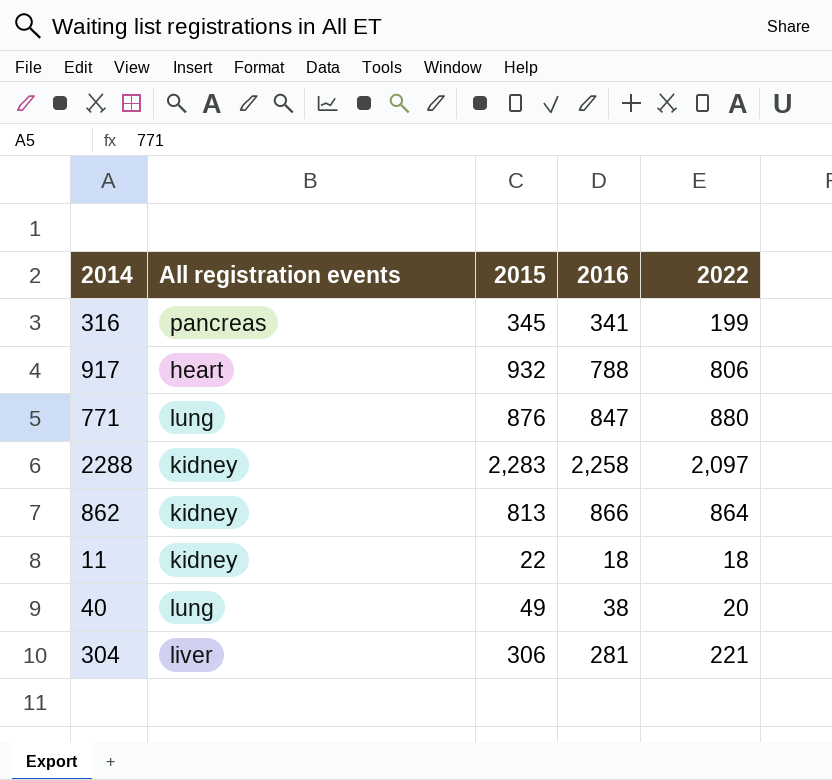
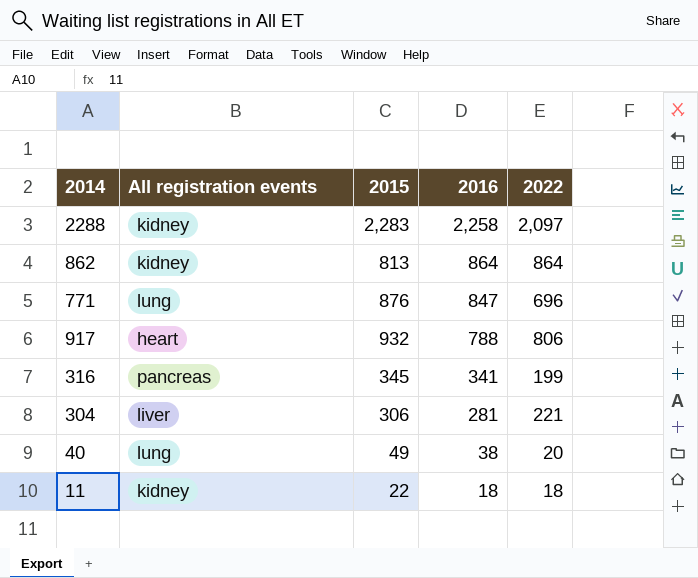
row order: none -> 2016 descending
862 | 2016: 866 -> 864
771 | 2022: 880 -> 696

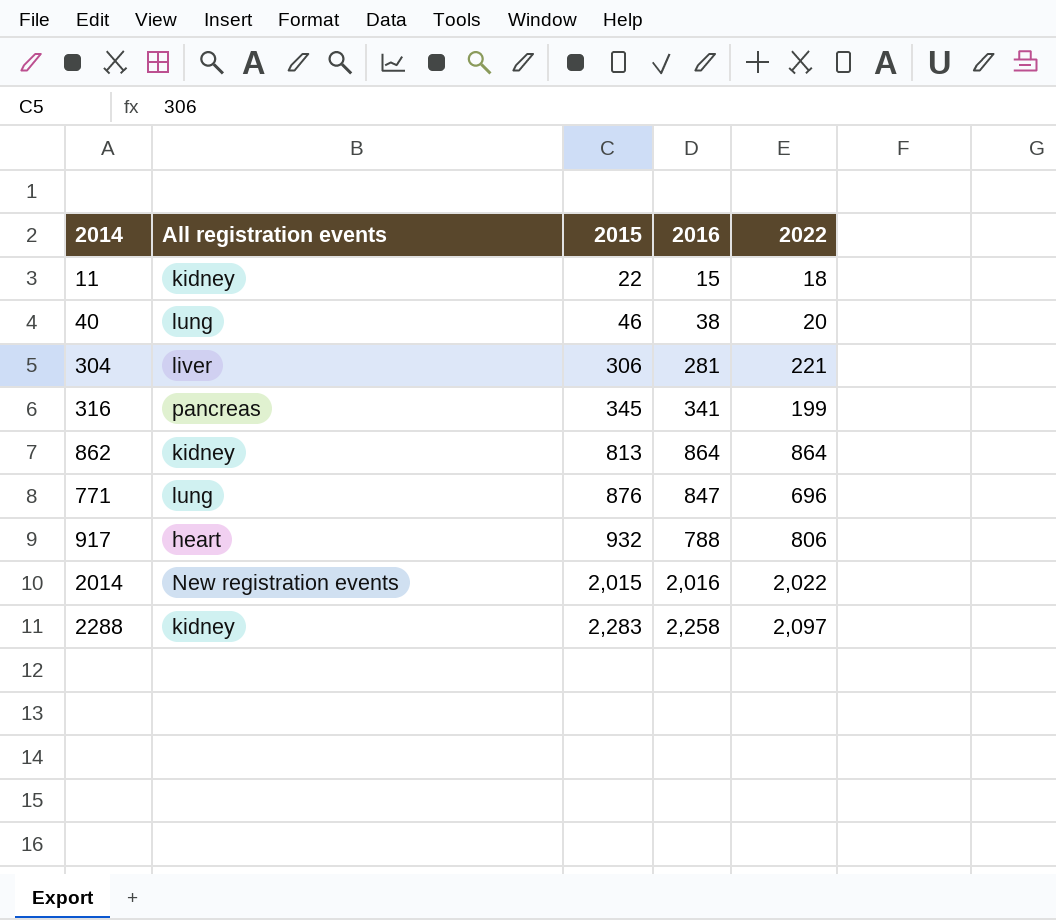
row order: 2016 descending -> 2015 ascending
11 | 2016: 18 -> 15
40 | 2015: 49 -> 46
row 2014: none -> New registration events | 2,015 | 2,016 | 2,022

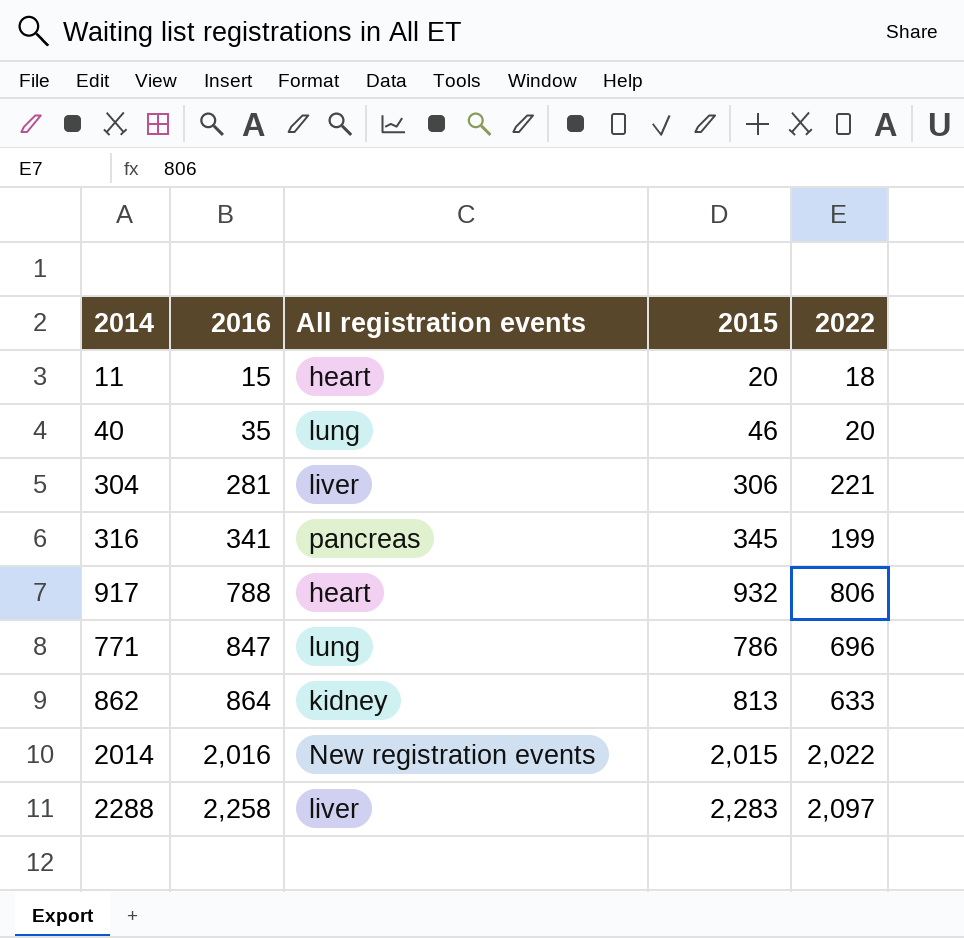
row order: 2015 ascending -> 2016 ascending
column 2016 | position: 4 -> 2
11 | All registration events: kidney -> heart
11 | 2015: 22 -> 20
40 | 2016: 38 -> 35
771 | 2015: 876 -> 786
862 | 2022: 864 -> 633
2288 | All registration events: kidney -> liver

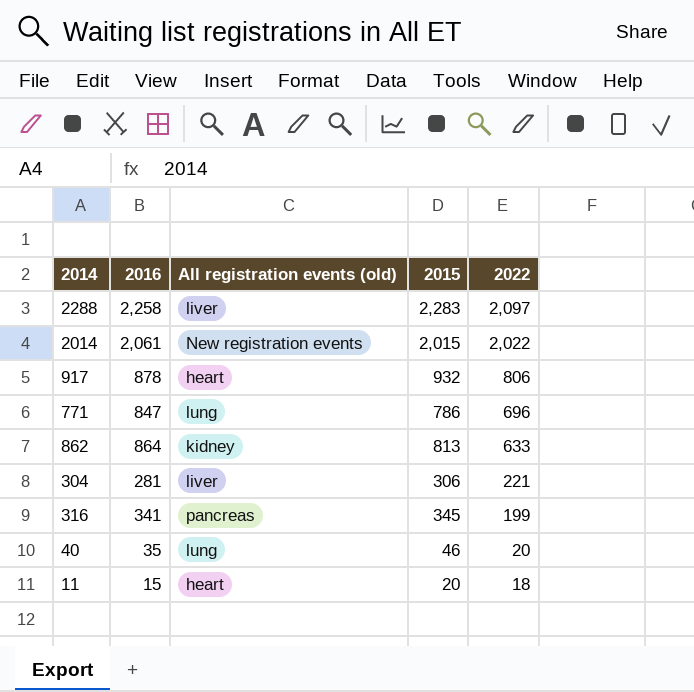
row order: 2016 ascending -> 2022 descending
column name: All registration events -> All registration events (old)
2014 | 2016: 2,016 -> 2,061
917 | 2016: 788 -> 878

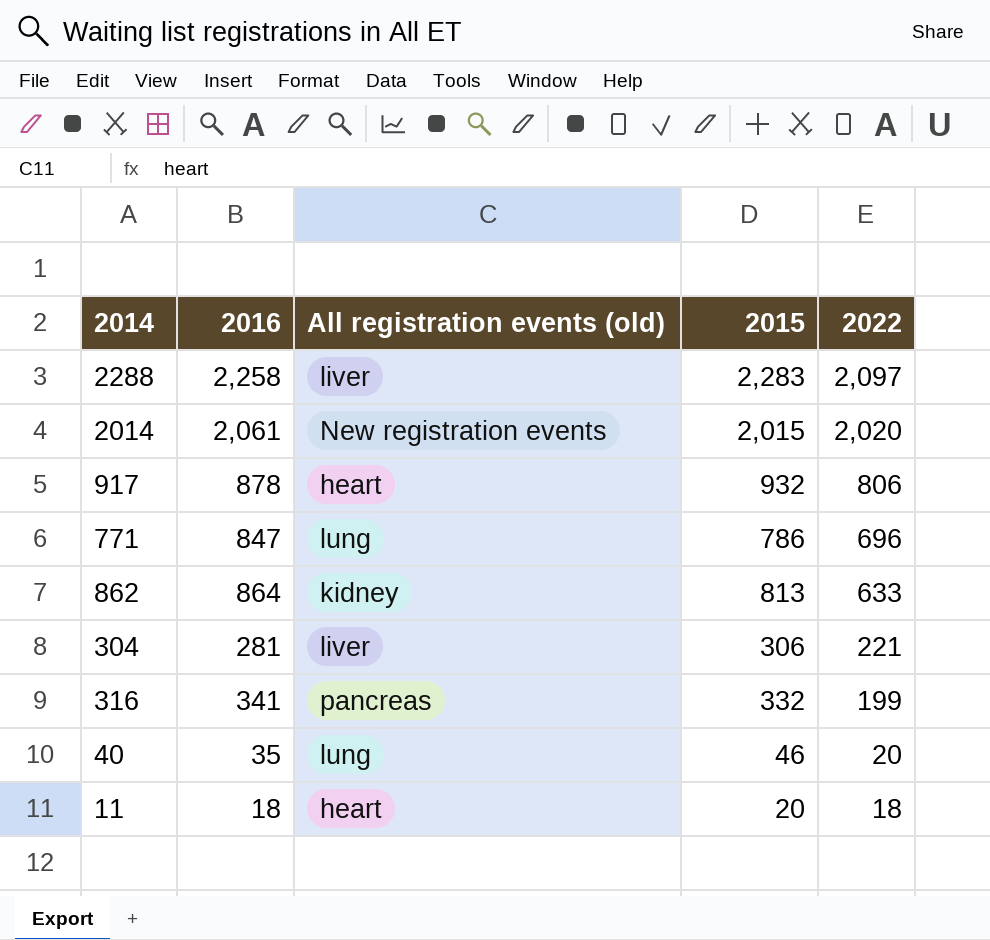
2014 | 2022: 2,022 -> 2,020
316 | 2015: 345 -> 332
11 | 2016: 15 -> 18

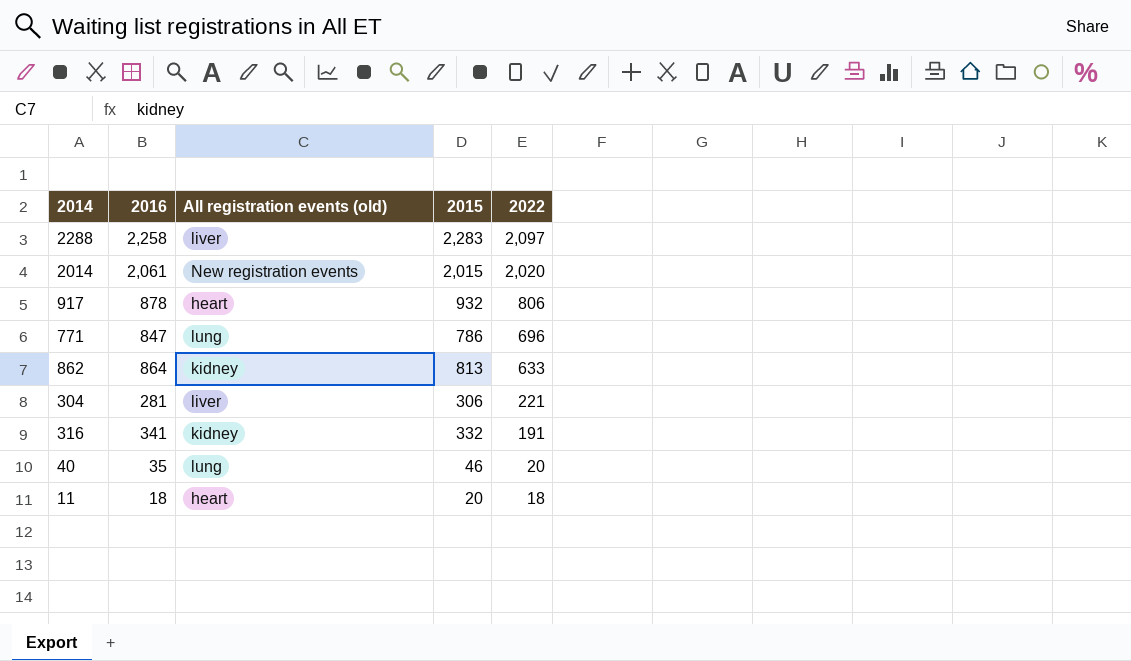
316 | All registration events (old): pancreas -> kidney
316 | 2022: 199 -> 191

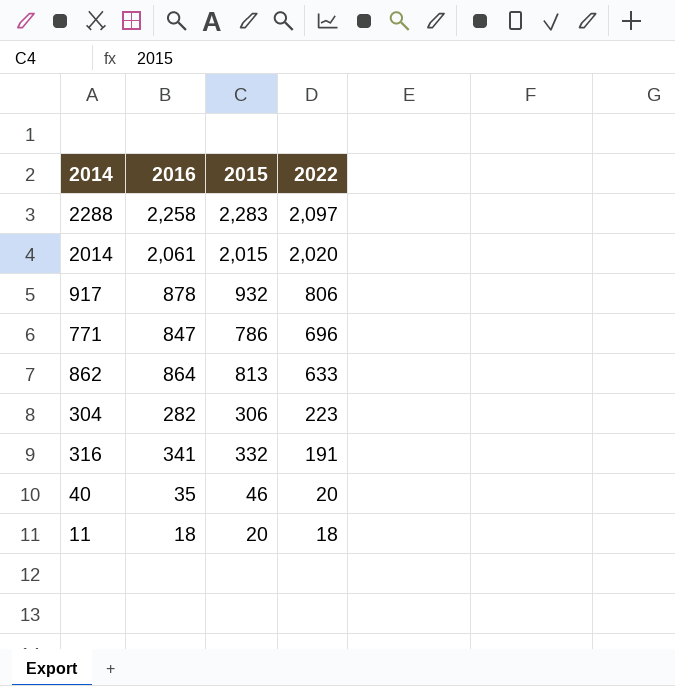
column All registration events (old) | position: 3 -> none
304 | 2016: 281 -> 282
304 | 2022: 221 -> 223

